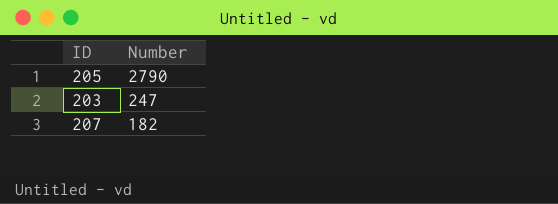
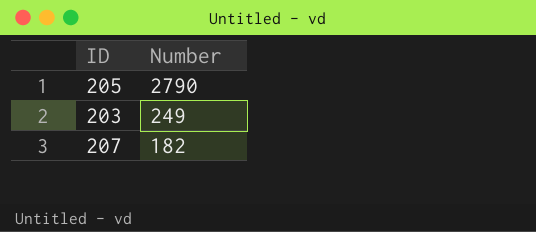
203 | Number: 247 -> 249

